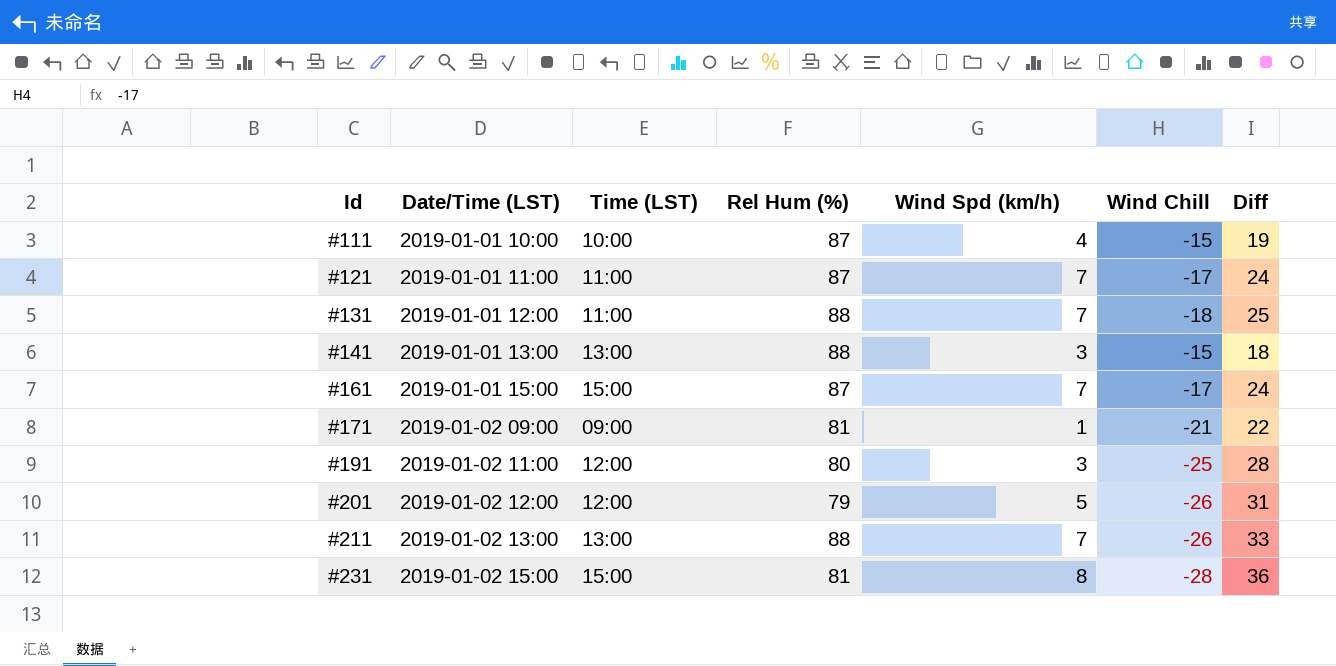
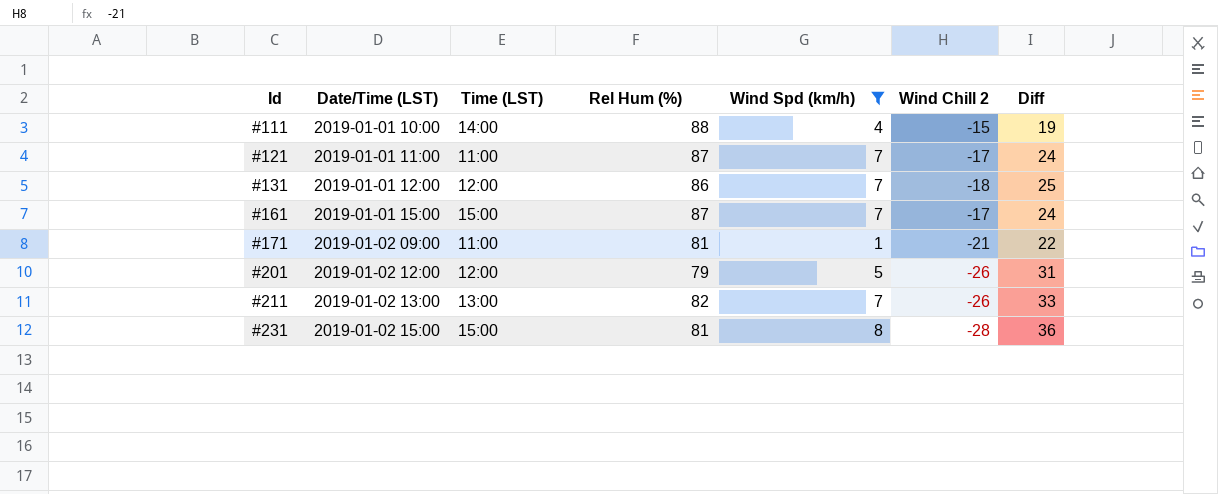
filter: none -> Wind Spd (km/h) != 3
column name: Wind Chill -> Wind Chill 2
#111 | Time (LST): 10:00 -> 14:00
#111 | Rel Hum (%): 87 -> 88
#131 | Time (LST): 11:00 -> 12:00
#131 | Rel Hum (%): 88 -> 86
#171 | Time (LST): 09:00 -> 11:00
#211 | Rel Hum (%): 88 -> 82

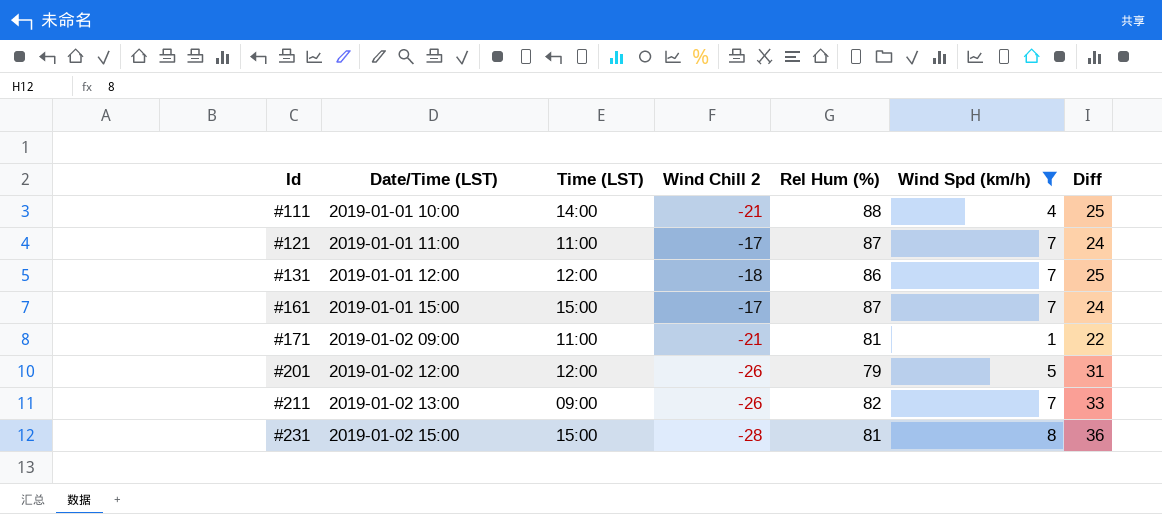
column Wind Chill 2 | position: 6 -> 4
#111 | Wind Chill 2: -15 -> -21
#111 | Diff: 19 -> 25
#211 | Time (LST): 13:00 -> 09:00

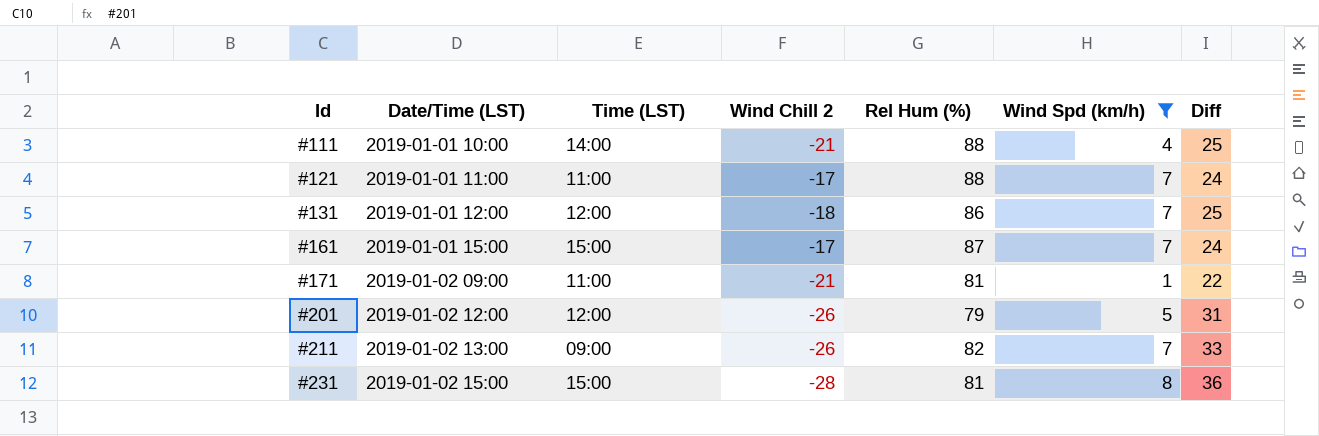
#121 | Rel Hum (%): 87 -> 88

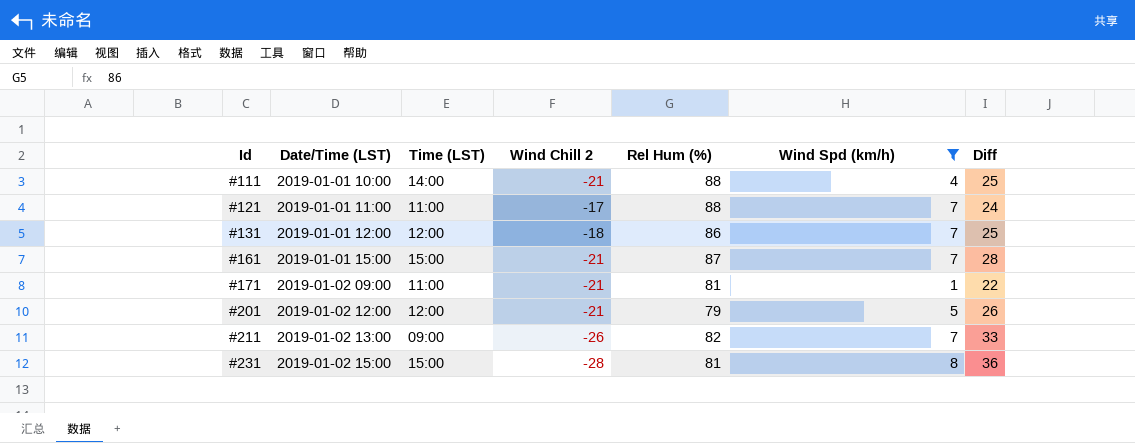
#161 | Wind Chill 2: -17 -> -21
#161 | Diff: 24 -> 28
#201 | Wind Chill 2: -26 -> -21
#201 | Diff: 31 -> 26

